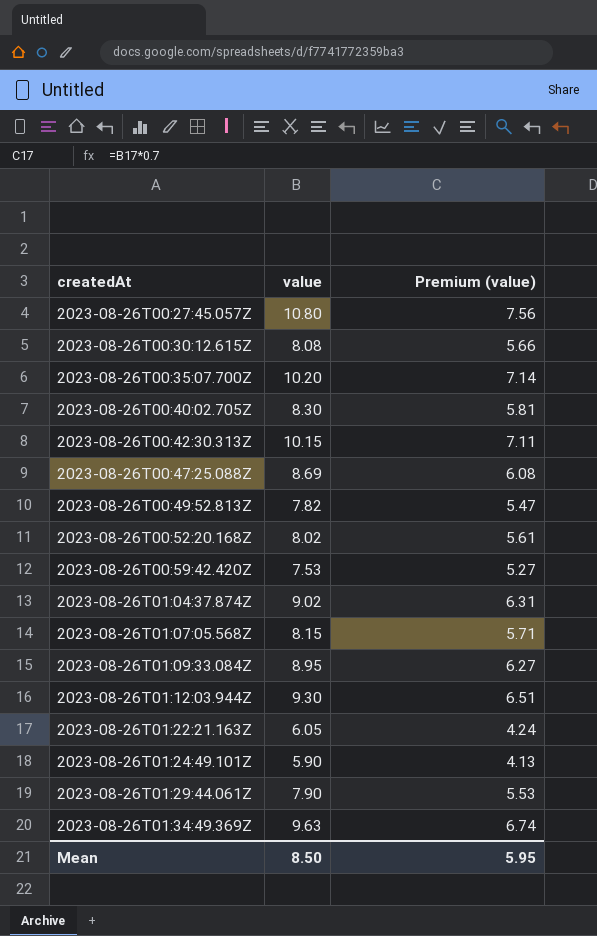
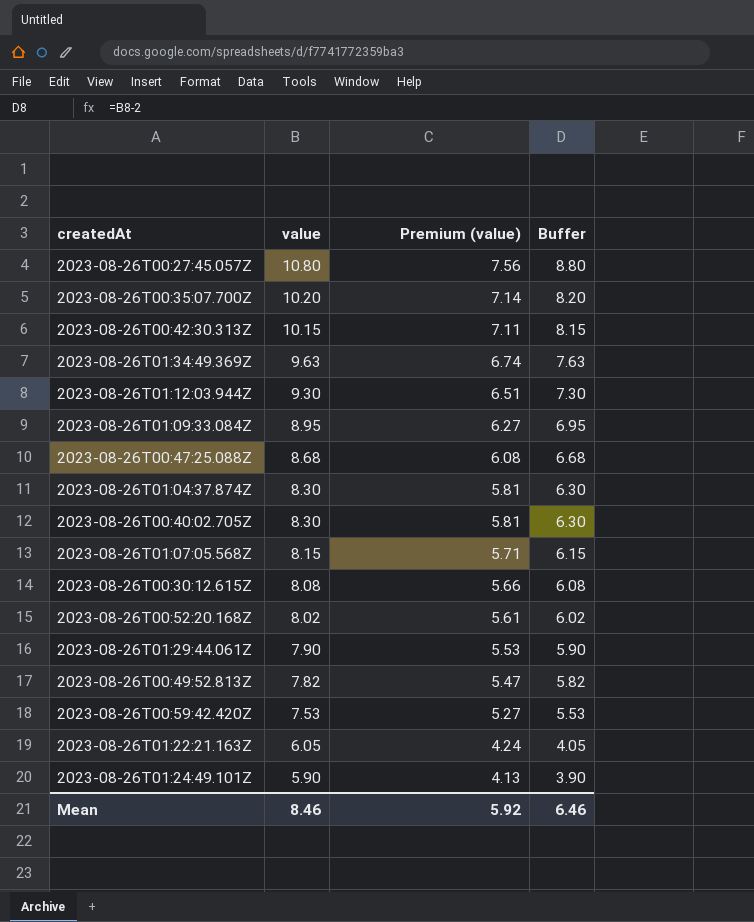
row order: createdAt ascending -> value descending
column Buffer | formula: none -> [value] - 2
2023-08-26T00:47:25.088Z | value: 8.69 -> 8.68
2023-08-26T01:04:37.874Z | value: 9.02 -> 8.30
2023-08-26T01:04:37.874Z | Premium (value): 6.31 -> 5.81
Mean | value: 8.50 -> 8.46
Mean | Premium (value): 5.95 -> 5.92

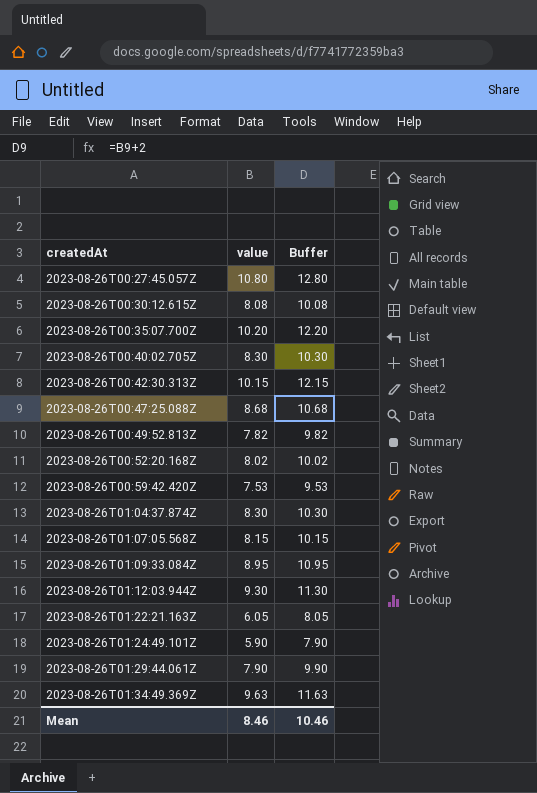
row order: value descending -> createdAt ascending
column Premium (value) | formula: [value] * 0.7 -> none
column Buffer | formula: [value] - 2 -> [value] + 2
Mean | Buffer: 6.46 -> 10.46

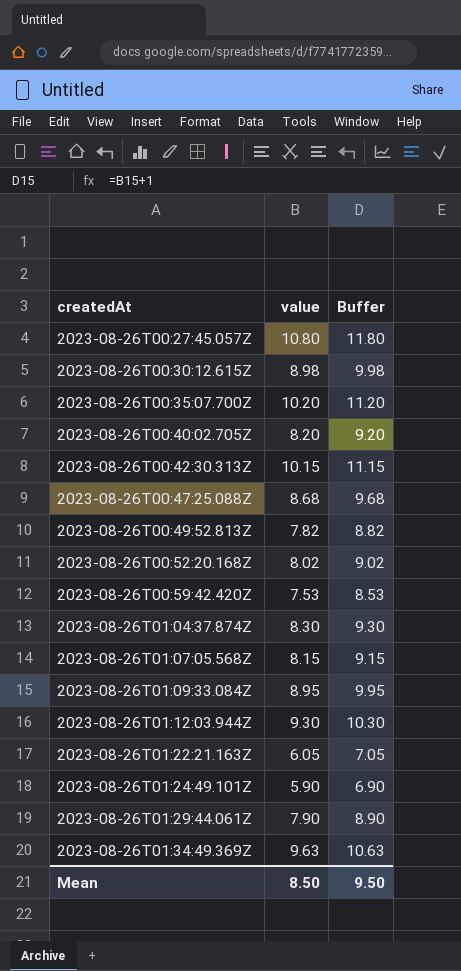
column Buffer | formula: [value] + 2 -> [value] + 1
2023-08-26T00:30:12.615Z | value: 8.08 -> 8.98
2023-08-26T00:40:02.705Z | value: 8.30 -> 8.20
Mean | value: 8.46 -> 8.50
Mean | Buffer: 10.46 -> 9.50

